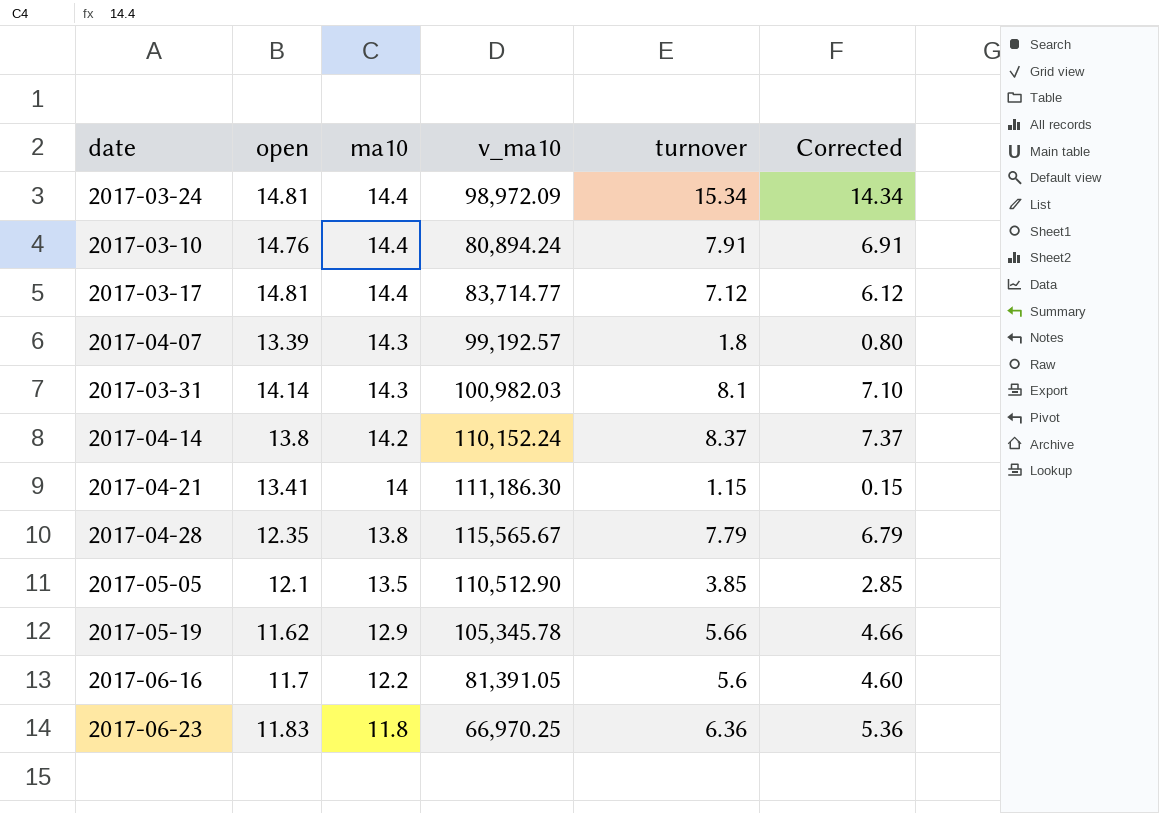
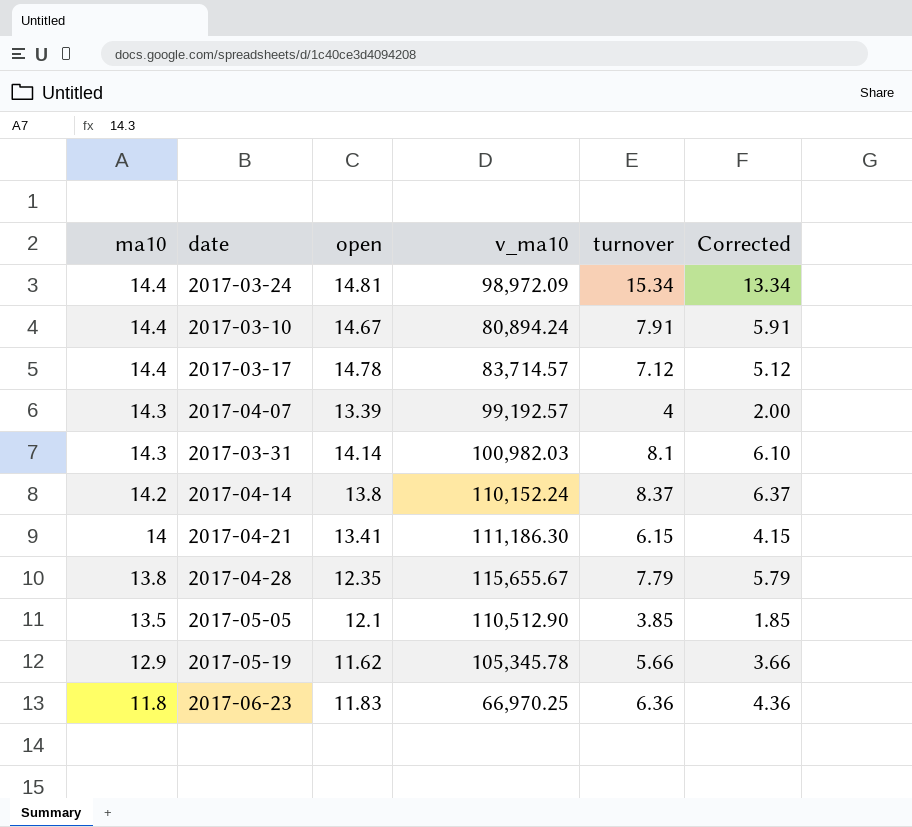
column ma10 | position: 3 -> 1
column Corrected | formula: [turnover] - 1 -> [turnover] - 2
row 2017-06-16: 11.7 | 12.2 | 81,391.05 | 5.6 | 4.60 -> none
2017-03-10 | open: 14.76 -> 14.67
2017-03-17 | open: 14.81 -> 14.78
2017-03-17 | v_ma10: 83,714.77 -> 83,714.57
2017-04-07 | turnover: 1.8 -> 4
2017-04-21 | turnover: 1.15 -> 6.15
2017-04-28 | v_ma10: 115,565.67 -> 115,655.67

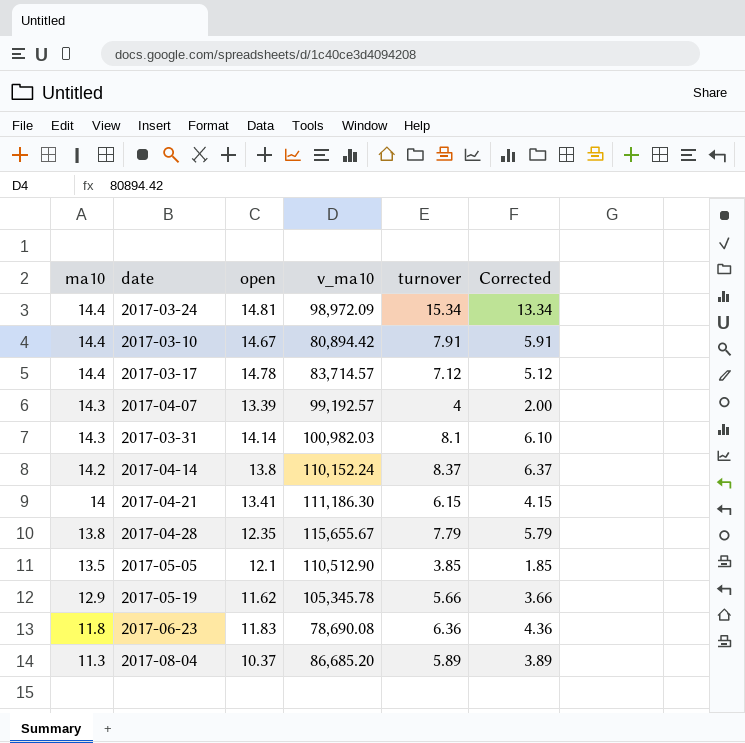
2017-03-10 | v_ma10: 80,894.24 -> 80,894.42
2017-06-23 | v_ma10: 66,970.25 -> 78,690.08
row 2017-08-04: none -> 11.3 | 10.37 | 86,685.20 | 5.89 | 3.89

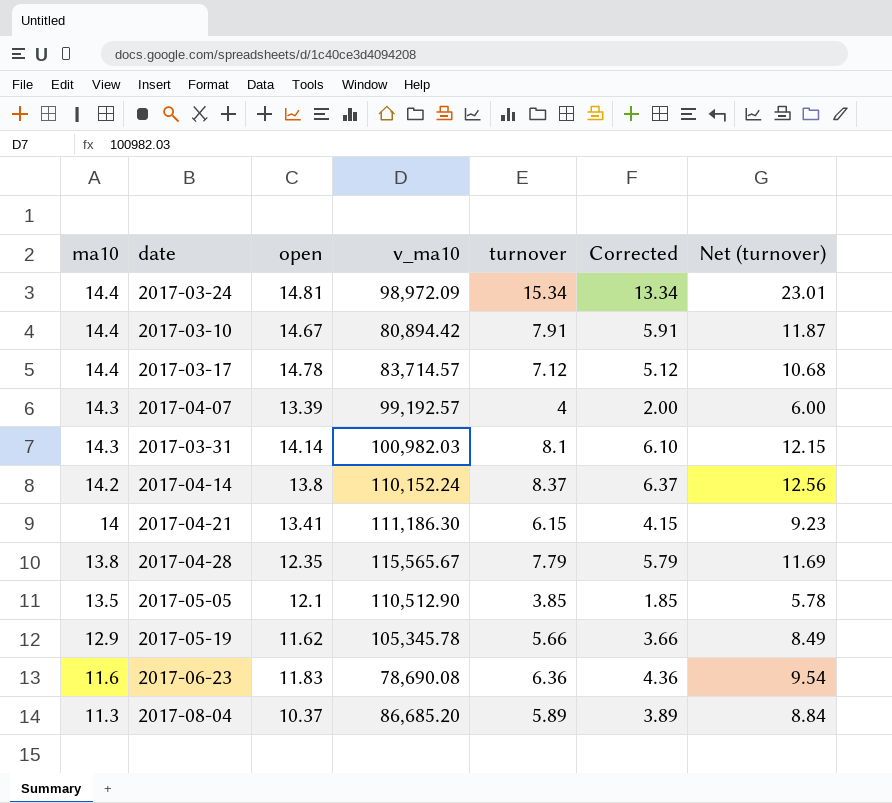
column Net (turnover) | formula: none -> [turnover] * 1.5
2017-04-28 | v_ma10: 115,655.67 -> 115,565.67
2017-06-23 | ma10: 11.8 -> 11.6

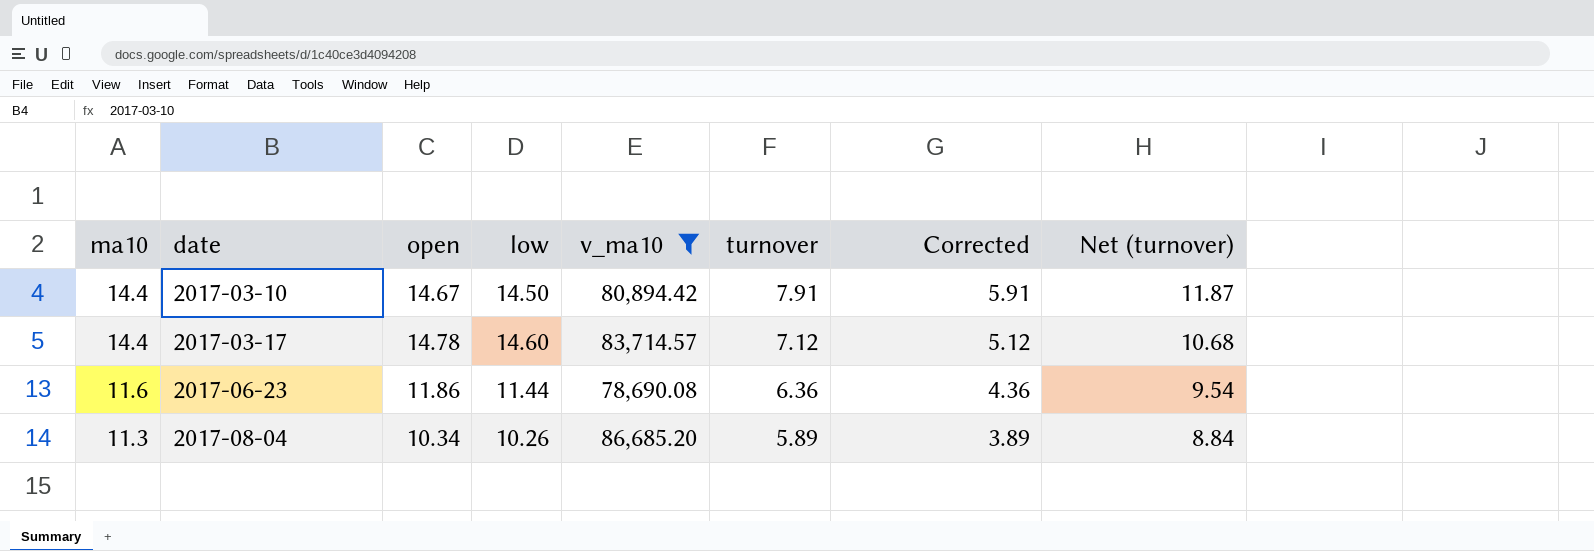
filter: none -> v_ma10 <= 86,685.20
column low | position: none -> 4
2017-06-23 | open: 11.83 -> 11.86
2017-08-04 | open: 10.37 -> 10.34

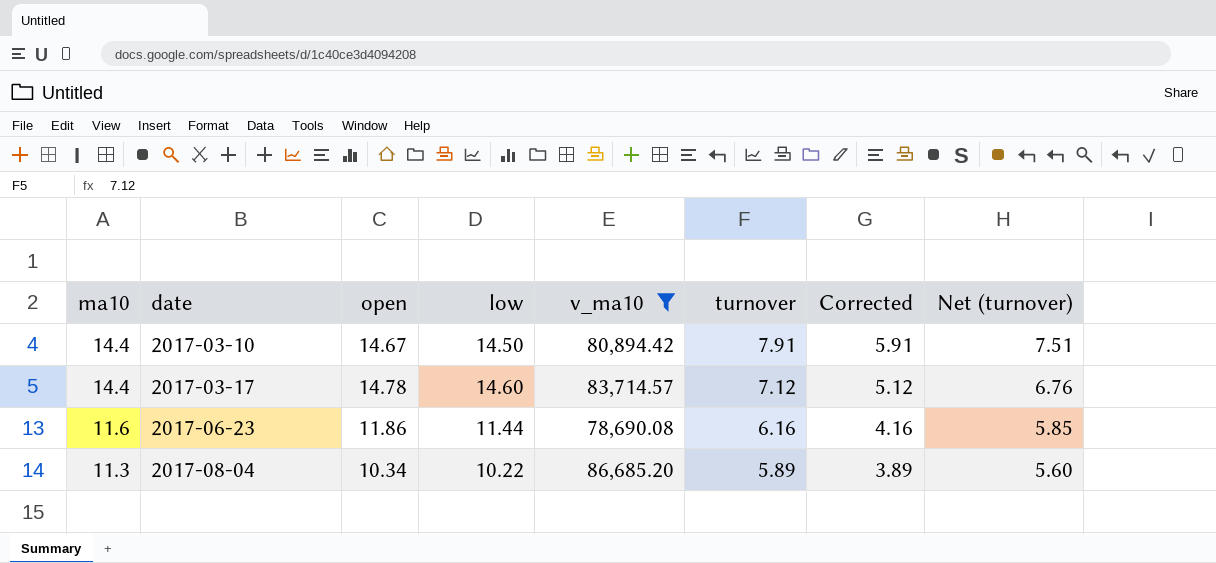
column Net (turnover) | formula: [turnover] * 1.5 -> [turnover] * 0.95
2017-06-23 | turnover: 6.36 -> 6.16
2017-06-23 | Corrected: 4.36 -> 4.16
2017-08-04 | low: 10.26 -> 10.22

